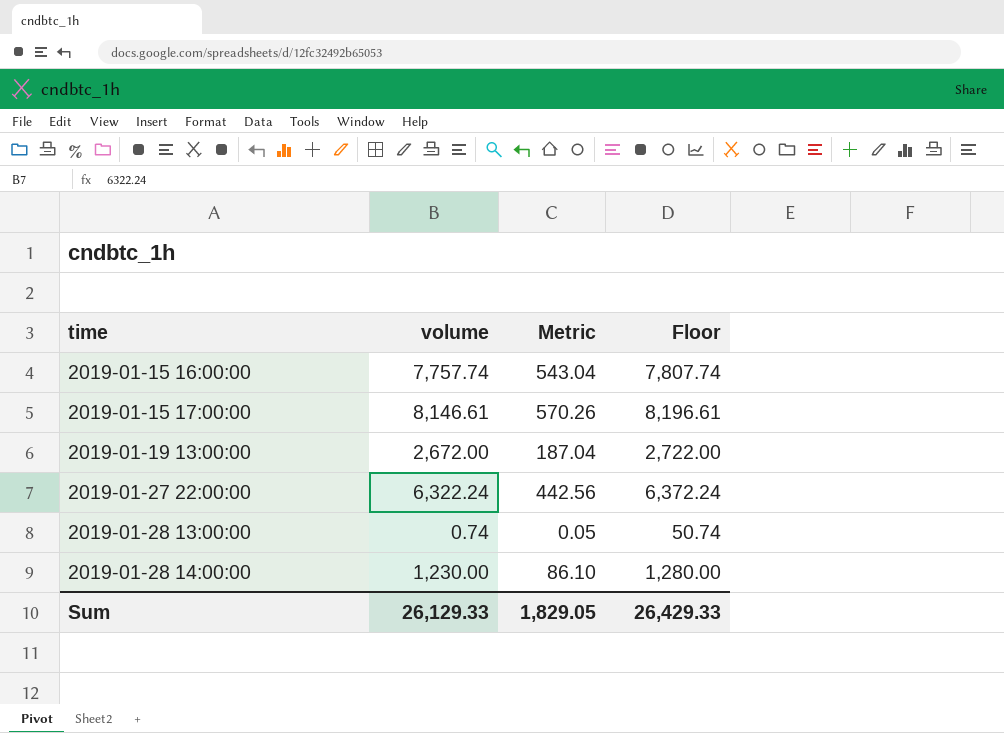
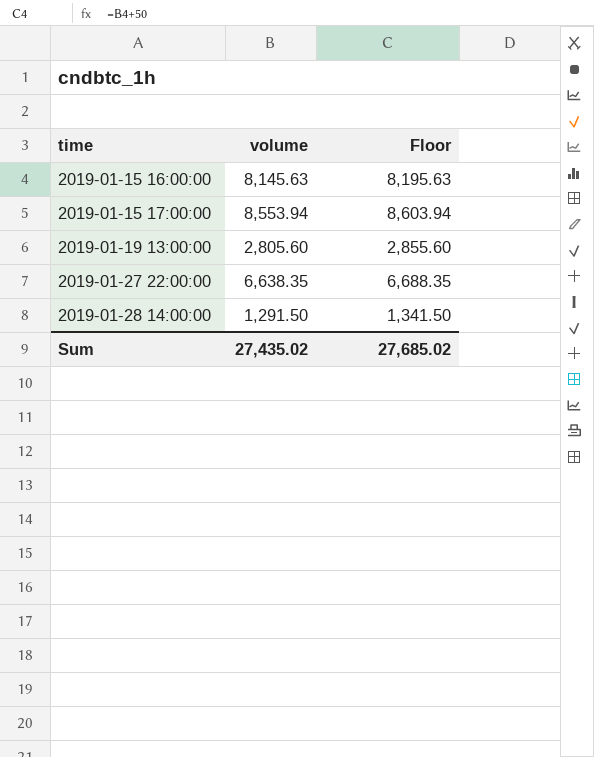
column Metric | formula: [volume] * 0.07 -> none
row 2019-01-28 13:00:00: 0.74 | 0.05 | 50.74 -> none
2019-01-15 16:00:00 | volume: 7,757.74 -> 8,145.63
2019-01-15 16:00:00 | Floor: 7,807.74 -> 8,195.63
2019-01-15 17:00:00 | volume: 8,146.61 -> 8,553.94
2019-01-15 17:00:00 | Floor: 8,196.61 -> 8,603.94
2019-01-19 13:00:00 | volume: 2,672.00 -> 2,805.60
2019-01-19 13:00:00 | Floor: 2,722.00 -> 2,855.60
2019-01-27 22:00:00 | volume: 6,322.24 -> 6,638.35
2019-01-27 22:00:00 | Floor: 6,372.24 -> 6,688.35
2019-01-28 14:00:00 | volume: 1,230.00 -> 1,291.50
2019-01-28 14:00:00 | Floor: 1,280.00 -> 1,341.50
Sum | volume: 26,129.33 -> 27,435.02
Sum | Floor: 26,429.33 -> 27,685.02

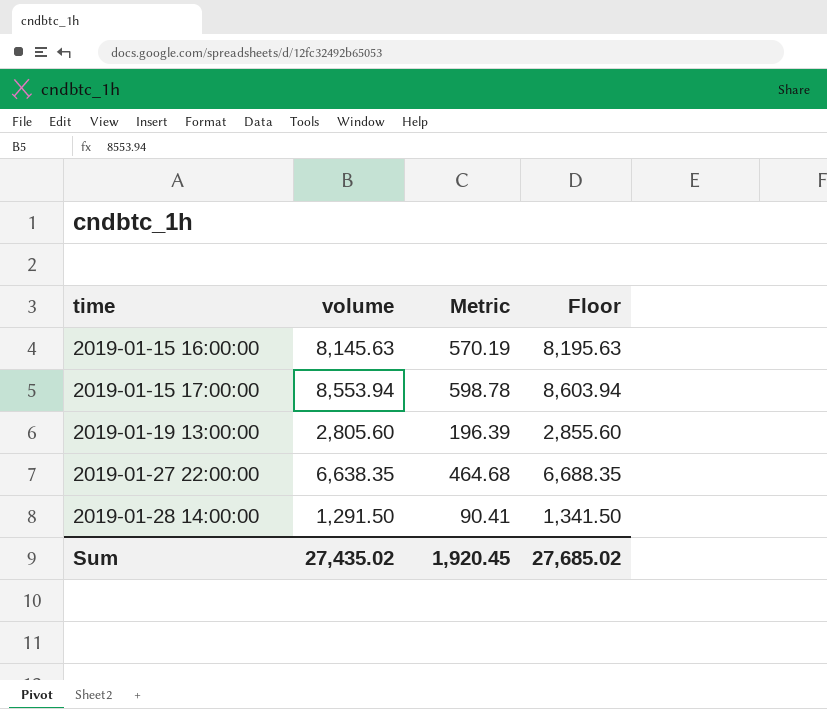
column Metric | formula: none -> [volume] * 0.07

